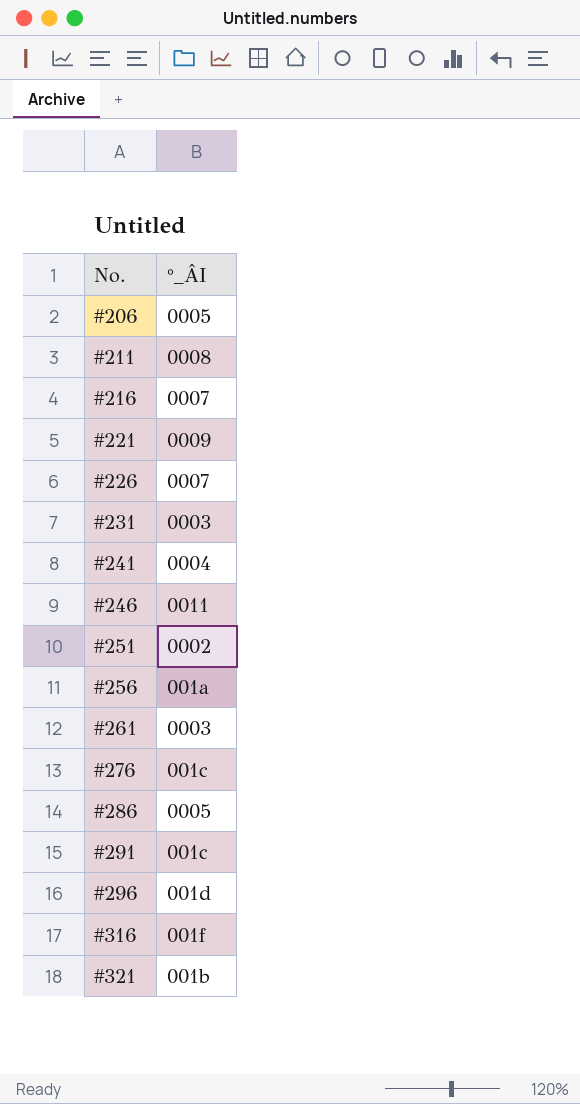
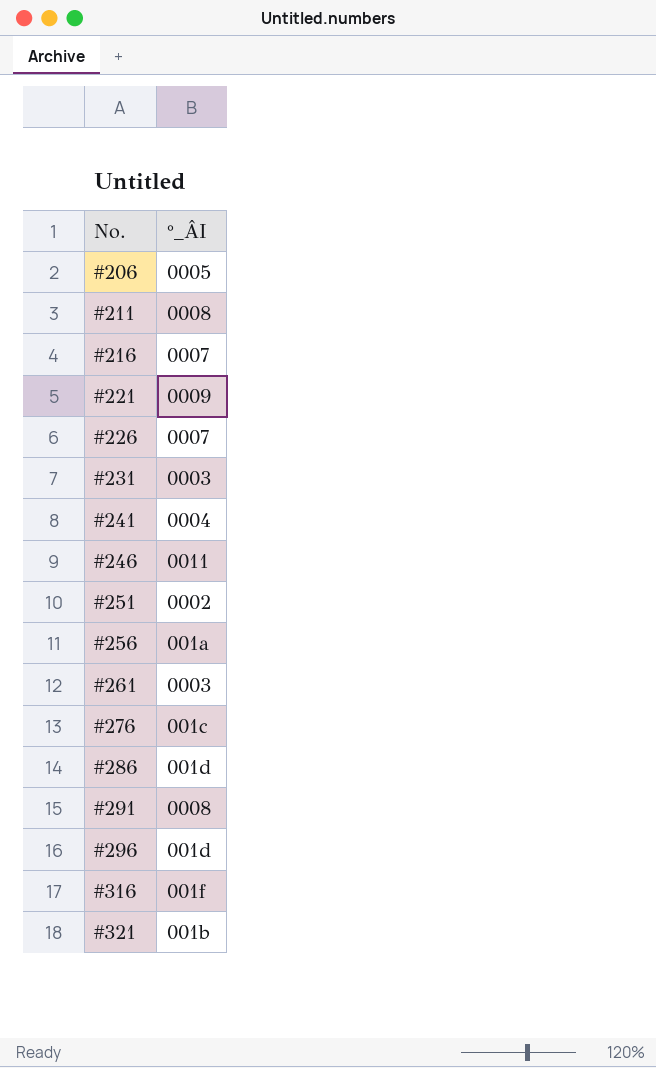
#286 | °_ÂI: 0005 -> 001d
#291 | °_ÂI: 001c -> 0008

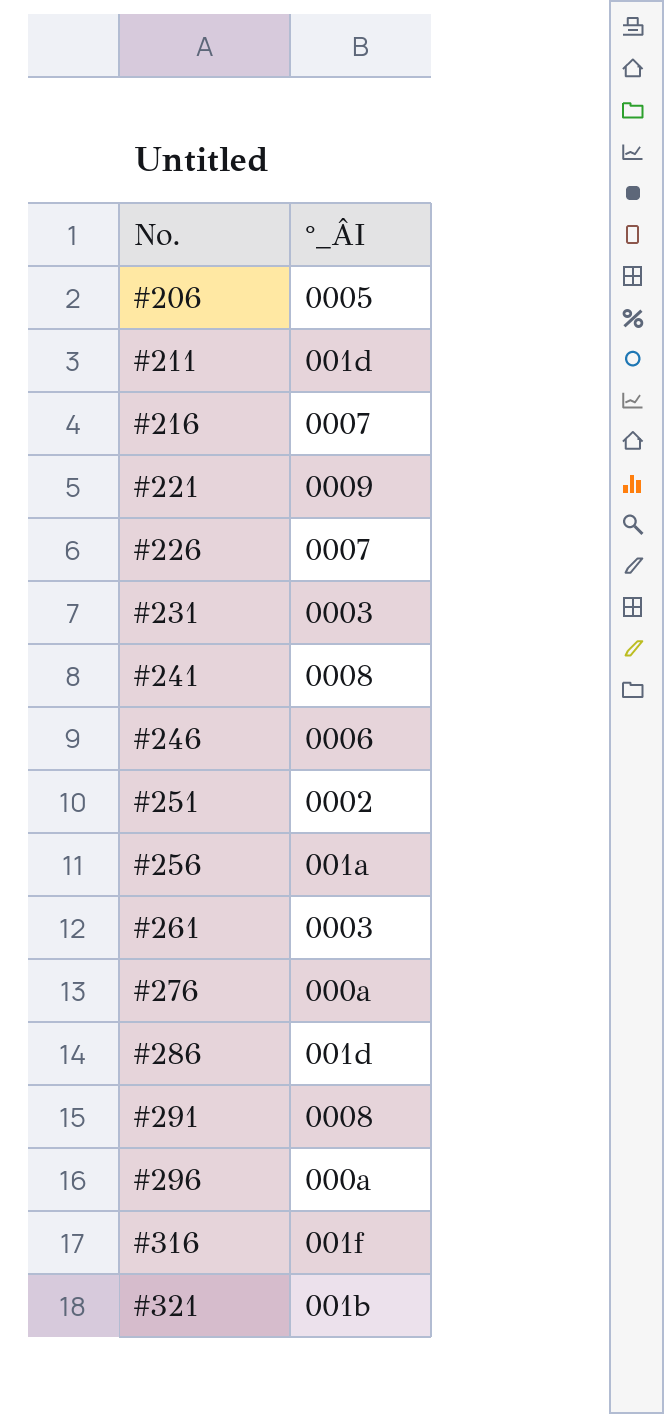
#211 | °_ÂI: 0008 -> 001d
#241 | °_ÂI: 0004 -> 0008
#246 | °_ÂI: 0011 -> 0006
#276 | °_ÂI: 001c -> 000a
#296 | °_ÂI: 001d -> 000a

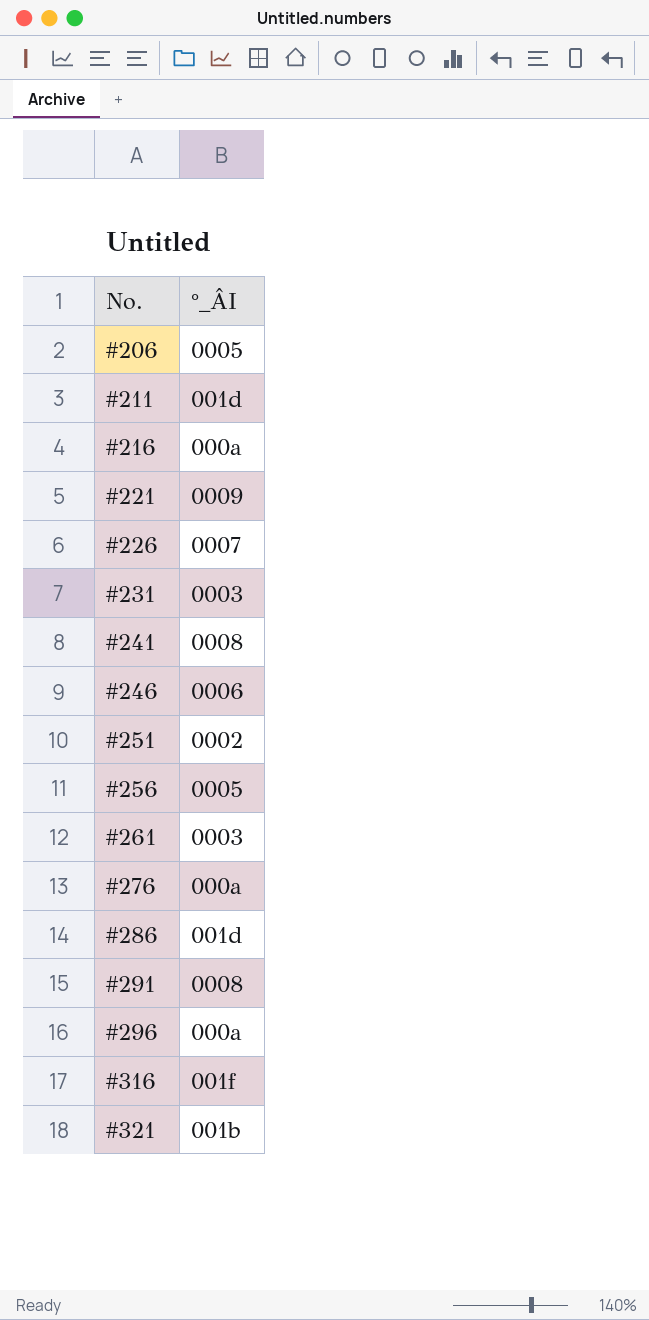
#216 | °_ÂI: 0007 -> 000a
#256 | °_ÂI: 001a -> 0005

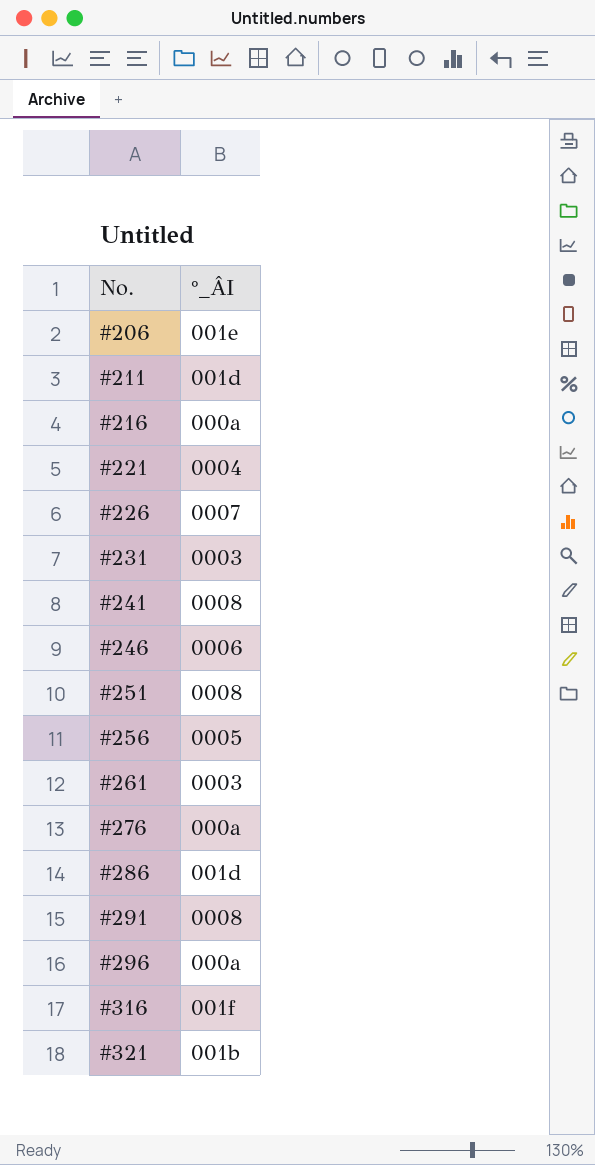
#206 | °_ÂI: 0005 -> 001e
#221 | °_ÂI: 0009 -> 0004
#251 | °_ÂI: 0002 -> 0008

